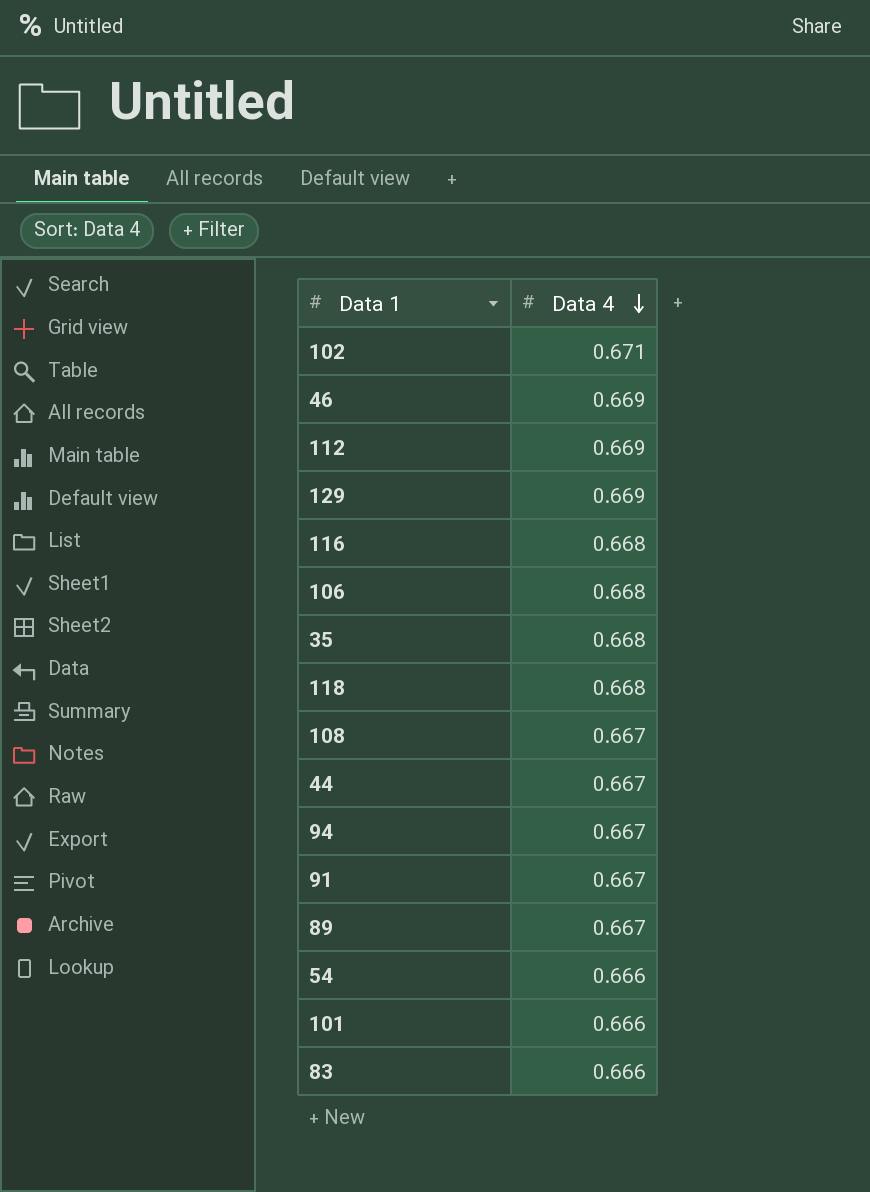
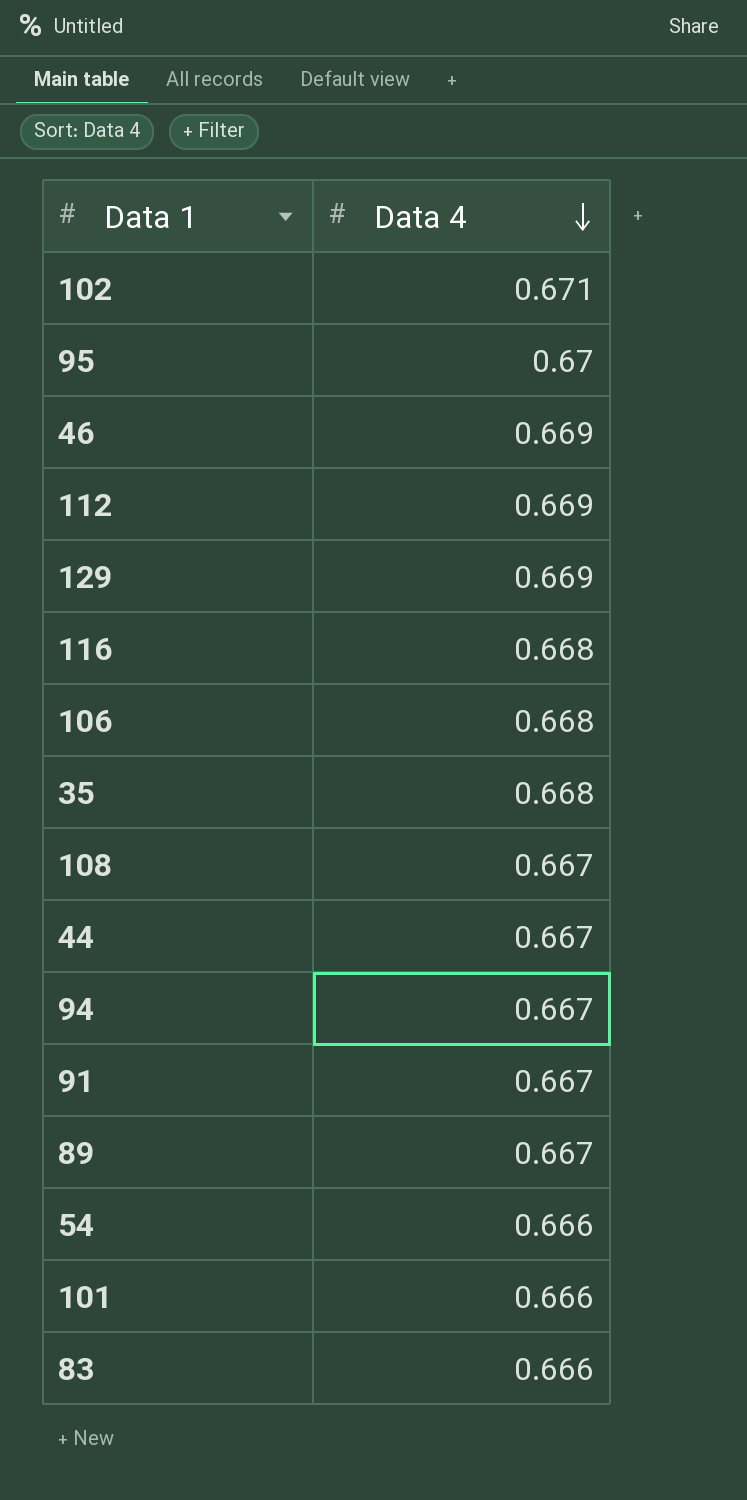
row 118: 0.668 -> none
row 95: none -> 0.67

